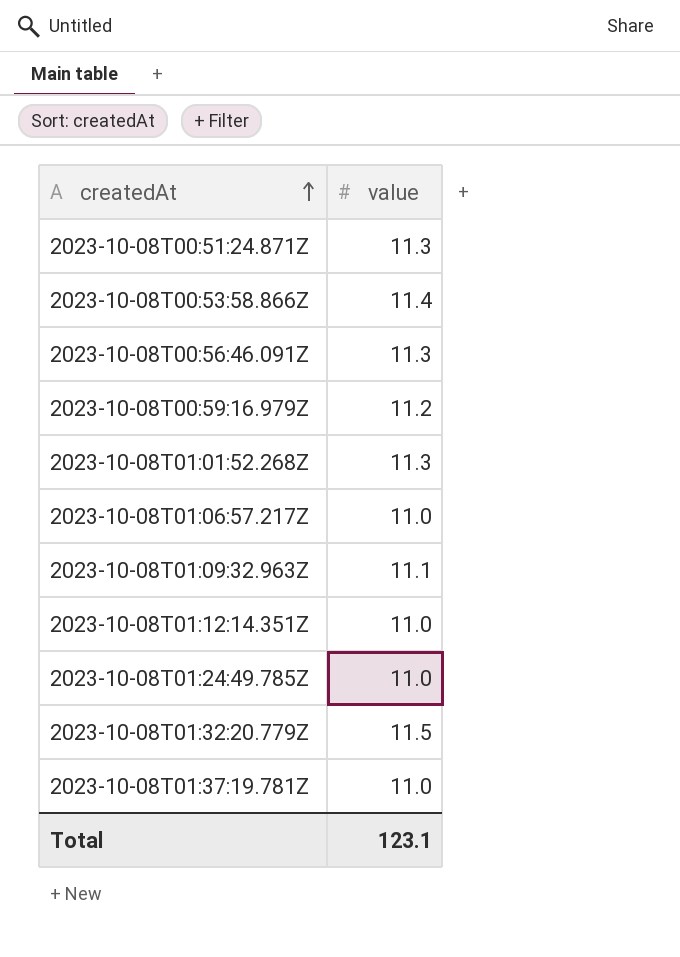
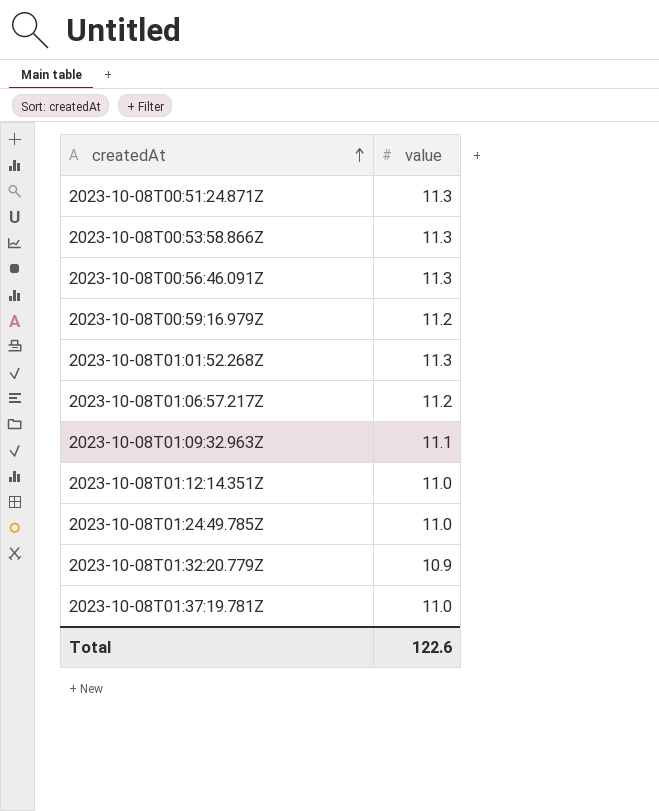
2023-10-08T00:53:58.866Z | value: 11.4 -> 11.3
2023-10-08T01:06:57.217Z | value: 11.0 -> 11.2
2023-10-08T01:32:20.779Z | value: 11.5 -> 10.9
Total | value: 123.1 -> 122.6

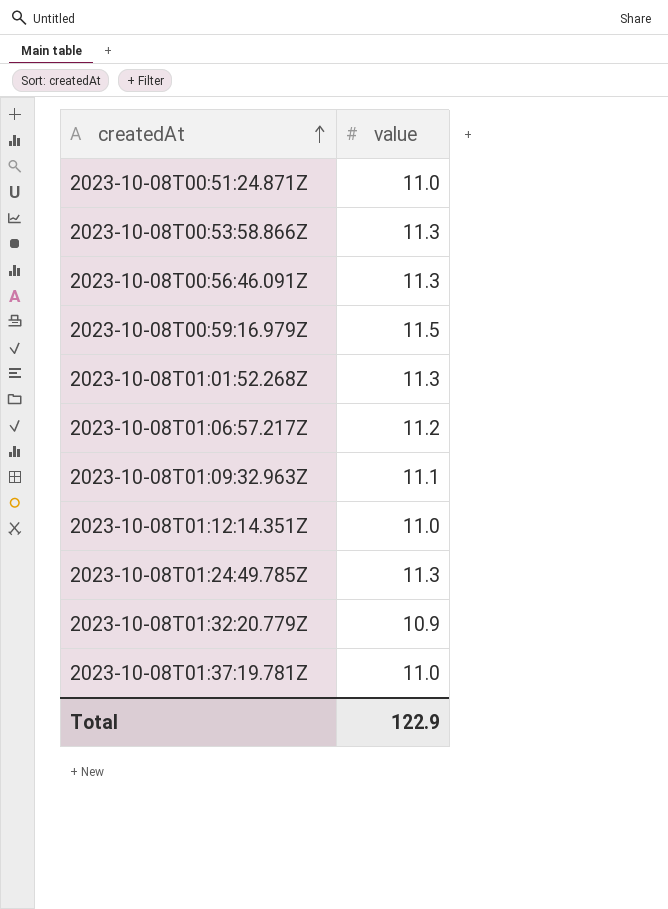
2023-10-08T00:51:24.871Z | value: 11.3 -> 11.0
2023-10-08T00:59:16.979Z | value: 11.2 -> 11.5
2023-10-08T01:24:49.785Z | value: 11.0 -> 11.3
Total | value: 122.6 -> 122.9

